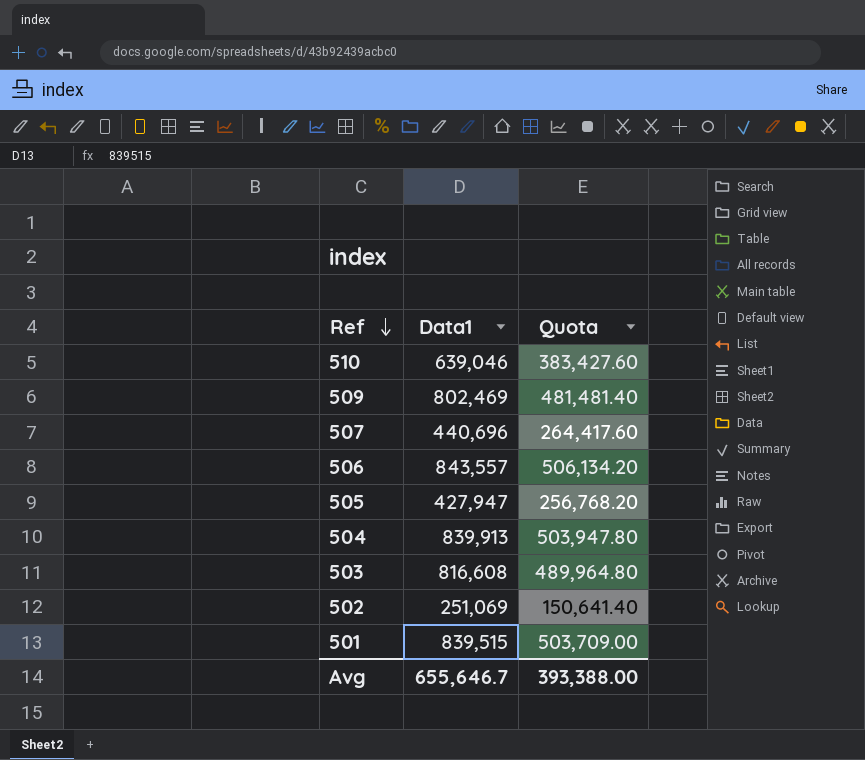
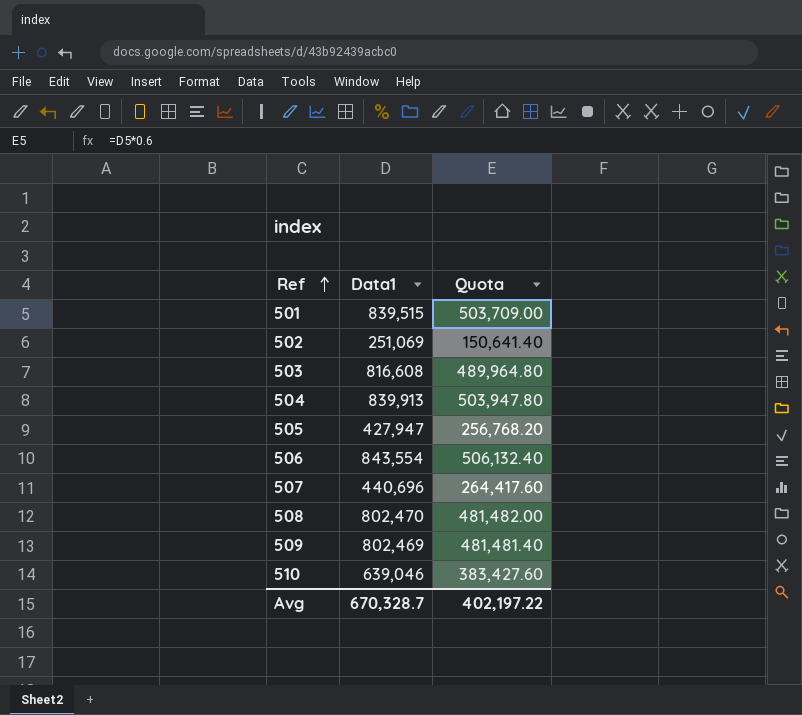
row order: Ref descending -> Ref ascending
506 | Data1: 843,557 -> 843,554
506 | Quota: 506,134.20 -> 506,132.40
row 508: none -> 802,470 | 481,482.00
Avg | Data1: 655,646.7 -> 670,328.7
Avg | Quota: 393,388.00 -> 402,197.22

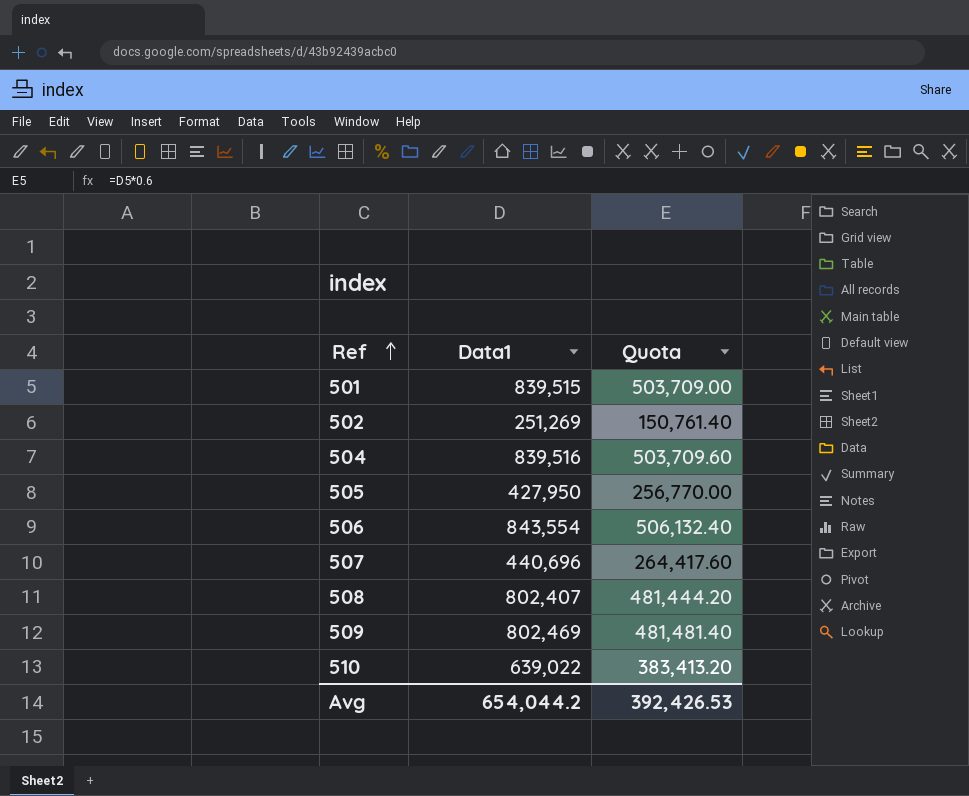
row 503: 816,608 | 489,964.80 -> none
502 | Data1: 251,069 -> 251,269
502 | Quota: 150,641.40 -> 150,761.40
504 | Data1: 839,913 -> 839,516
504 | Quota: 503,947.80 -> 503,709.60
505 | Data1: 427,947 -> 427,950
505 | Quota: 256,768.20 -> 256,770.00
508 | Data1: 802,470 -> 802,407
508 | Quota: 481,482.00 -> 481,444.20
510 | Data1: 639,046 -> 639,022
510 | Quota: 383,427.60 -> 383,413.20
Avg | Data1: 670,328.7 -> 654,044.2
Avg | Quota: 402,197.22 -> 392,426.53

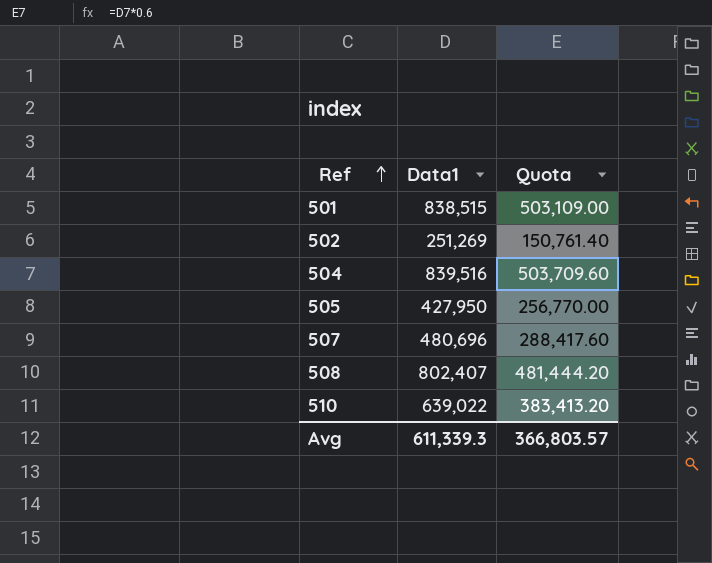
row 506: 843,554 | 506,132.40 -> none
row 509: 802,469 | 481,481.40 -> none
501 | Data1: 839,515 -> 838,515
501 | Quota: 503,709.00 -> 503,109.00
507 | Data1: 440,696 -> 480,696
507 | Quota: 264,417.60 -> 288,417.60
Avg | Data1: 654,044.2 -> 611,339.3
Avg | Quota: 392,426.53 -> 366,803.57

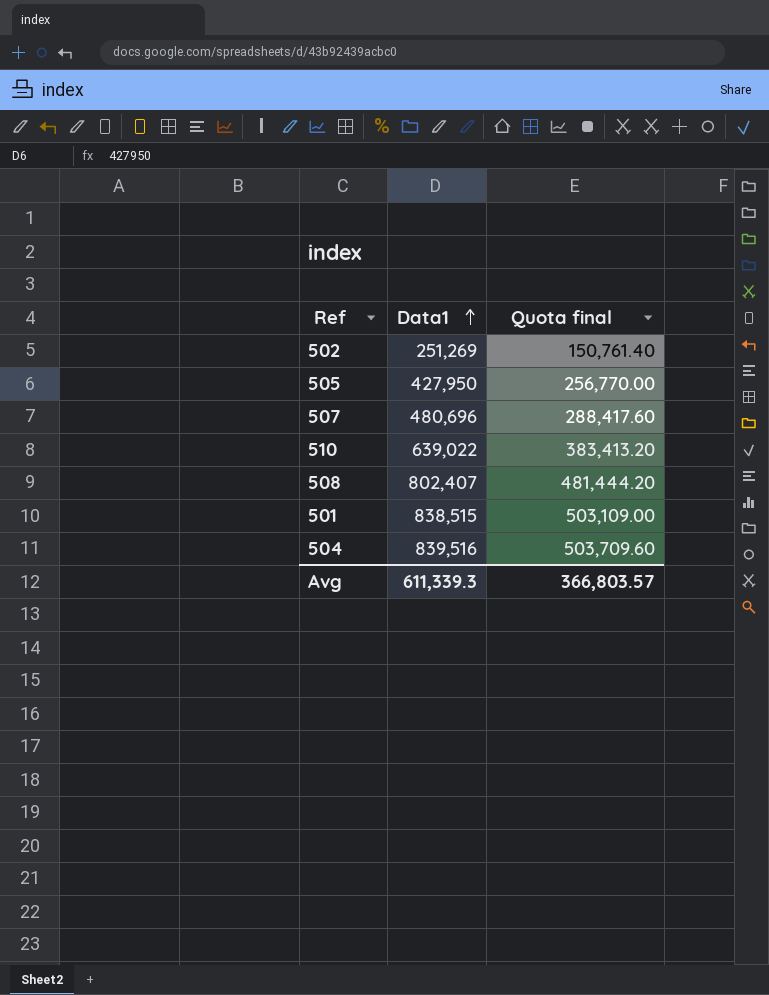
row order: Ref ascending -> Data1 ascending
column name: Quota -> Quota final

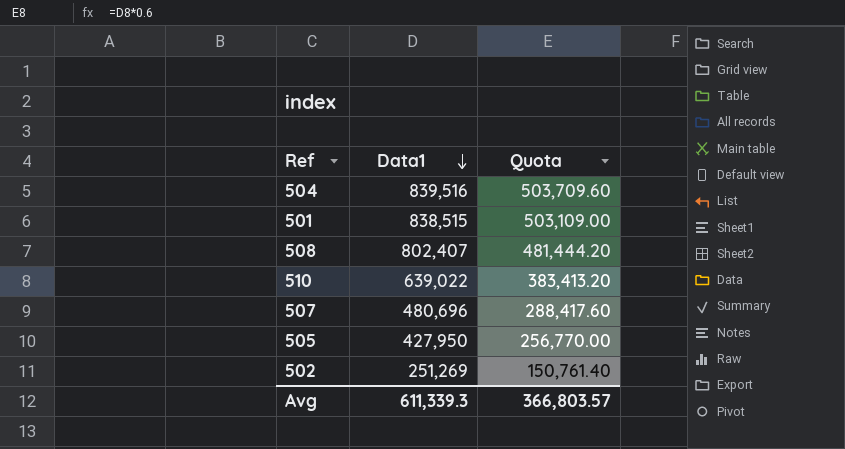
row order: Data1 ascending -> Data1 descending
column name: Quota final -> Quota

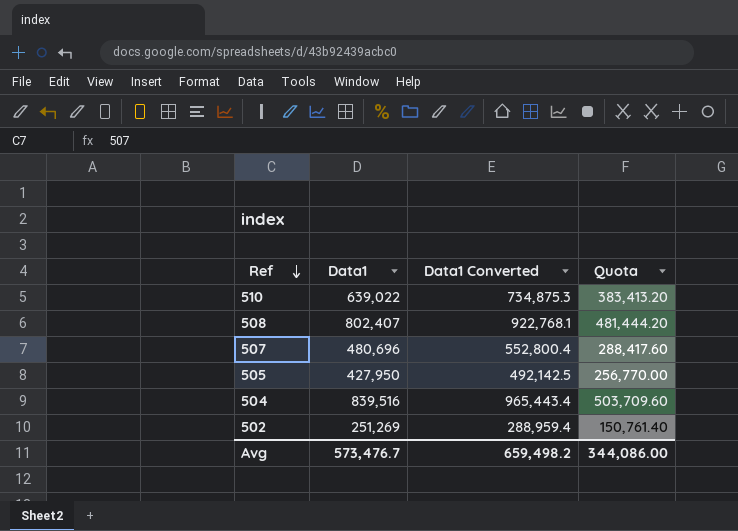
row order: Data1 descending -> Ref descending
column Data1 Converted | formula: none -> [Data1] * 1.15
row 501: 838,515 | 503,109.00 -> none
Avg | Data1: 611,339.3 -> 573,476.7
Avg | Quota: 366,803.57 -> 344,086.00

